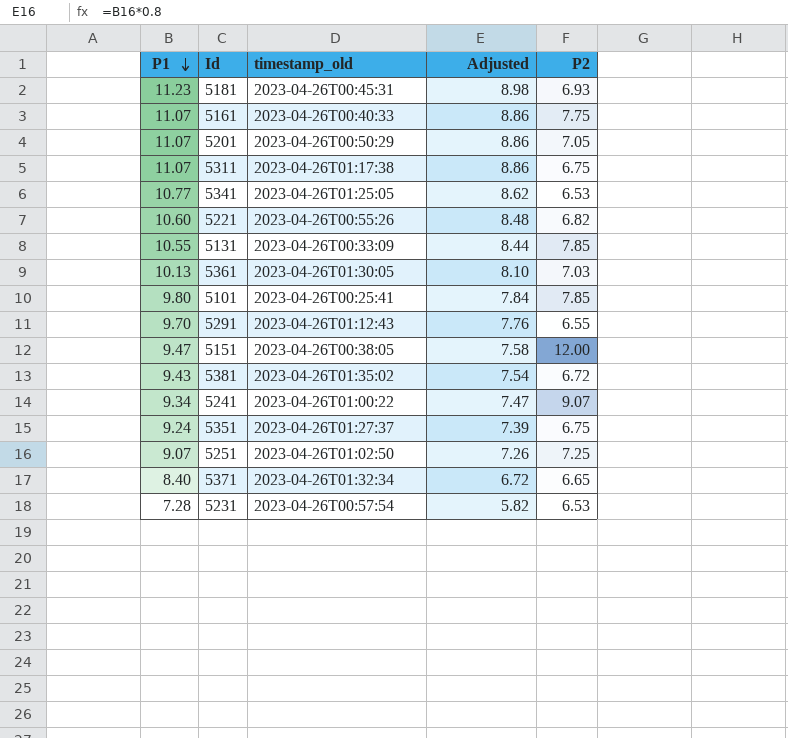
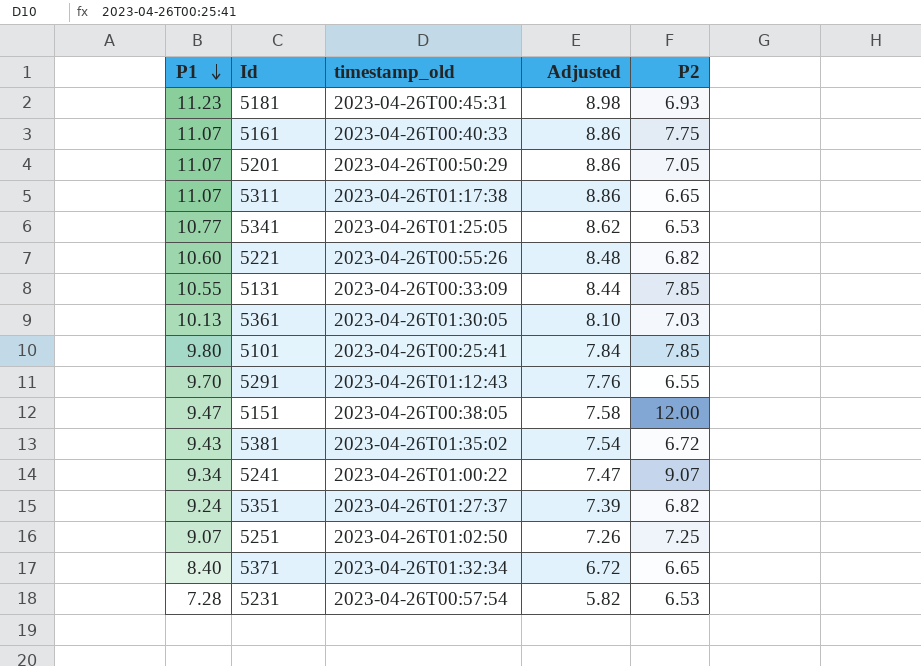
5311 | P2: 6.75 -> 6.65
5351 | P2: 6.75 -> 6.82

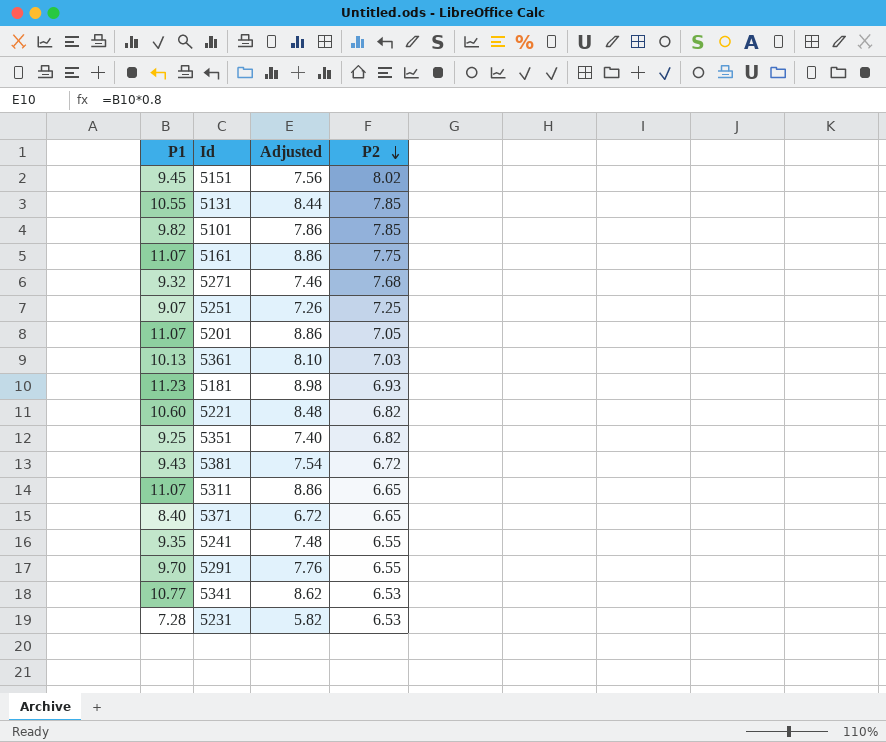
row order: P1 descending -> P2 descending
column timestamp_old | position: 3 -> none
5151 | P1: 9.47 -> 9.45
5151 | Adjusted: 7.58 -> 7.56
5151 | P2: 12.00 -> 8.02
5101 | P1: 9.80 -> 9.82
5101 | Adjusted: 7.84 -> 7.86
row 5271: none -> 9.32 | 7.46 | 7.68
5351 | P1: 9.24 -> 9.25
5351 | Adjusted: 7.39 -> 7.40
5241 | P1: 9.34 -> 9.35
5241 | Adjusted: 7.47 -> 7.48
5241 | P2: 9.07 -> 6.55

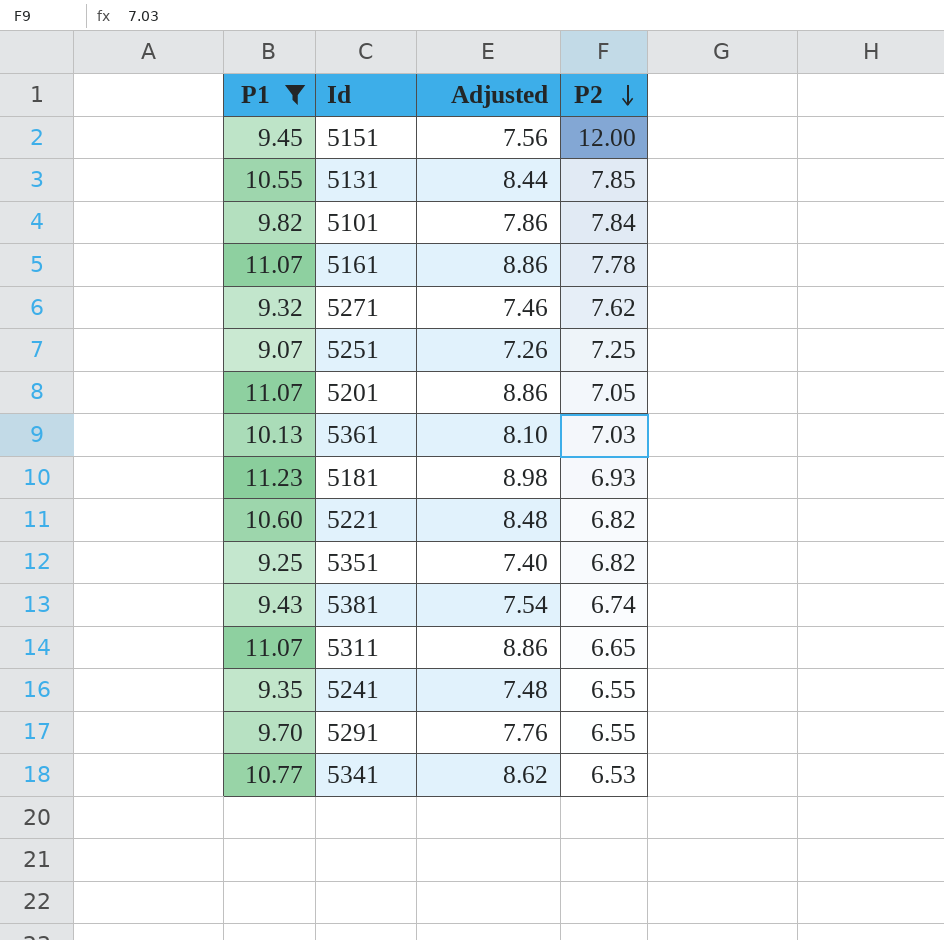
filter: none -> P1 >= 9.07
5151 | P2: 8.02 -> 12.00
5101 | P2: 7.85 -> 7.84
5161 | P2: 7.75 -> 7.78
5271 | P2: 7.68 -> 7.62
5381 | P2: 6.72 -> 6.74

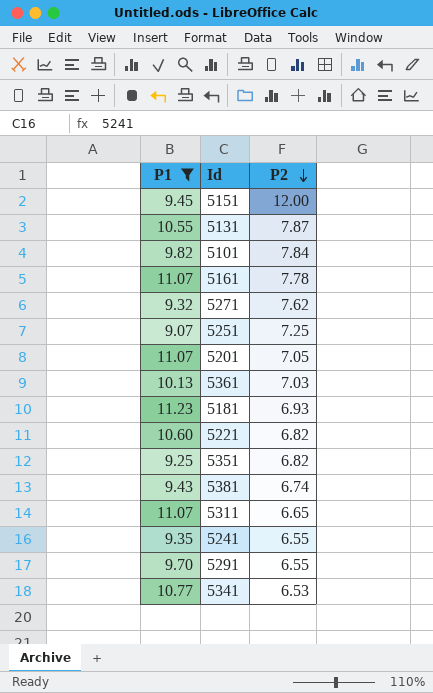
column Adjusted | formula: [P1] * 0.8 -> none
5131 | P2: 7.85 -> 7.87

